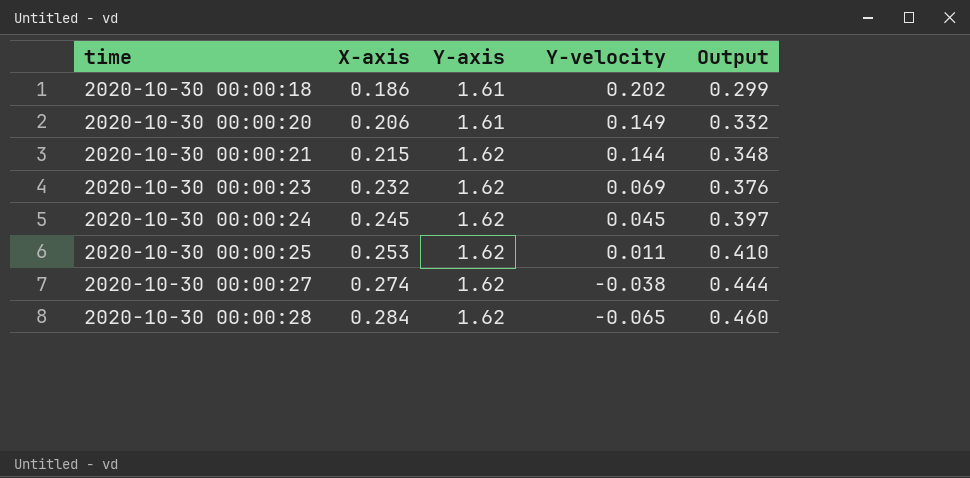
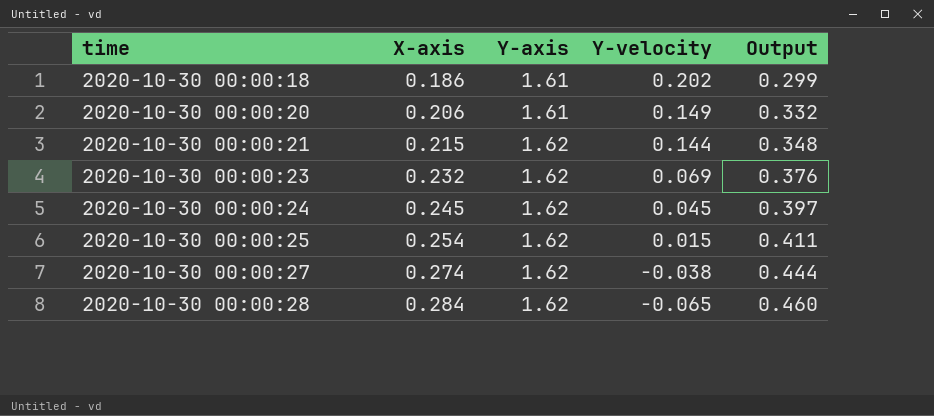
2020-10-30 00:00:25 | X-axis: 0.253 -> 0.254
2020-10-30 00:00:25 | Y-velocity: 0.011 -> 0.015
2020-10-30 00:00:25 | Output: 0.410 -> 0.411

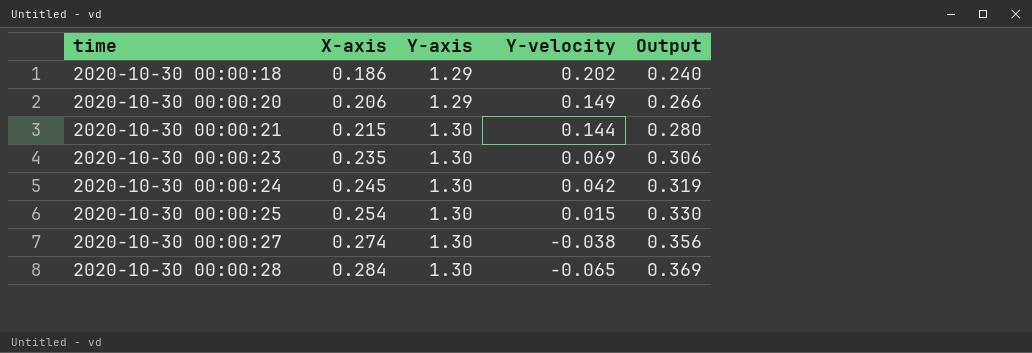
2020-10-30 00:00:18 | Y-axis: 1.61 -> 1.29
2020-10-30 00:00:18 | Output: 0.299 -> 0.240
2020-10-30 00:00:20 | Y-axis: 1.61 -> 1.29
2020-10-30 00:00:20 | Output: 0.332 -> 0.266
2020-10-30 00:00:21 | Y-axis: 1.62 -> 1.30
2020-10-30 00:00:21 | Output: 0.348 -> 0.280
2020-10-30 00:00:23 | X-axis: 0.232 -> 0.235
2020-10-30 00:00:23 | Y-axis: 1.62 -> 1.30
2020-10-30 00:00:23 | Output: 0.376 -> 0.306
2020-10-30 00:00:24 | Y-axis: 1.62 -> 1.30
2020-10-30 00:00:24 | Y-velocity: 0.045 -> 0.042
2020-10-30 00:00:24 | Output: 0.397 -> 0.319
2020-10-30 00:00:25 | Y-axis: 1.62 -> 1.30
2020-10-30 00:00:25 | Output: 0.411 -> 0.330
2020-10-30 00:00:27 | Y-axis: 1.62 -> 1.30
2020-10-30 00:00:27 | Output: 0.444 -> 0.356
2020-10-30 00:00:28 | Y-axis: 1.62 -> 1.30
2020-10-30 00:00:28 | Output: 0.460 -> 0.369

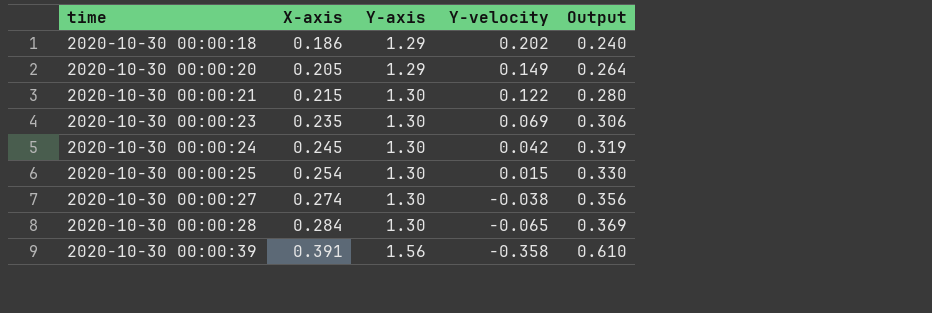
2020-10-30 00:00:20 | X-axis: 0.206 -> 0.205
2020-10-30 00:00:20 | Output: 0.266 -> 0.264
2020-10-30 00:00:21 | Y-velocity: 0.144 -> 0.122
row 2020-10-30 00:00:39: none -> 0.391 | 1.56 | -0.358 | 0.610

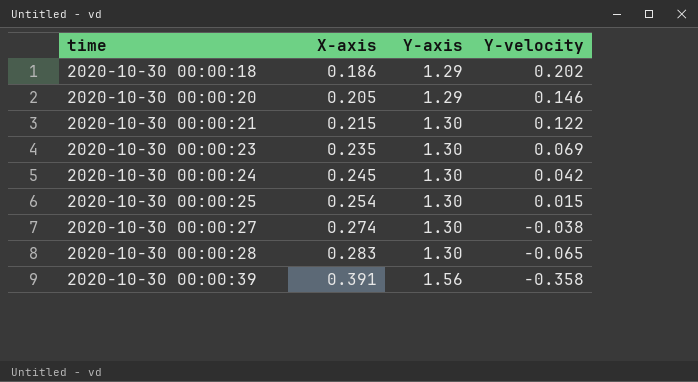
column Output | formula: [X-axis] * [Y-axis] -> none
2020-10-30 00:00:20 | Y-velocity: 0.149 -> 0.146
2020-10-30 00:00:28 | X-axis: 0.284 -> 0.283

